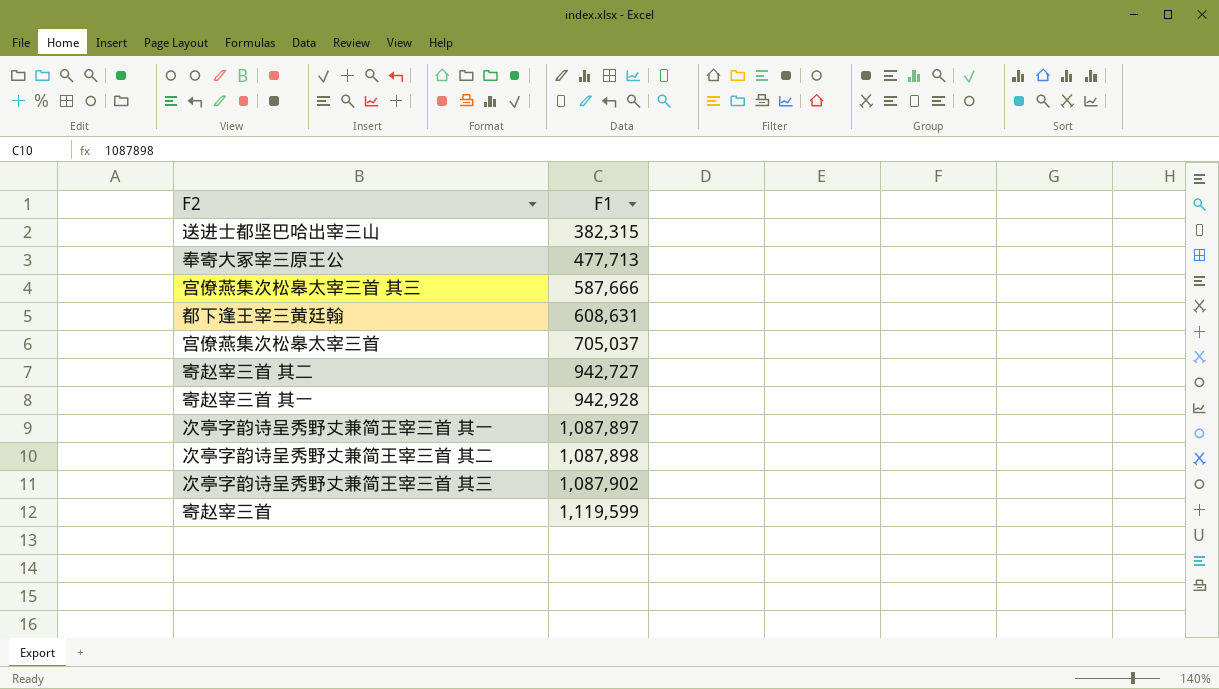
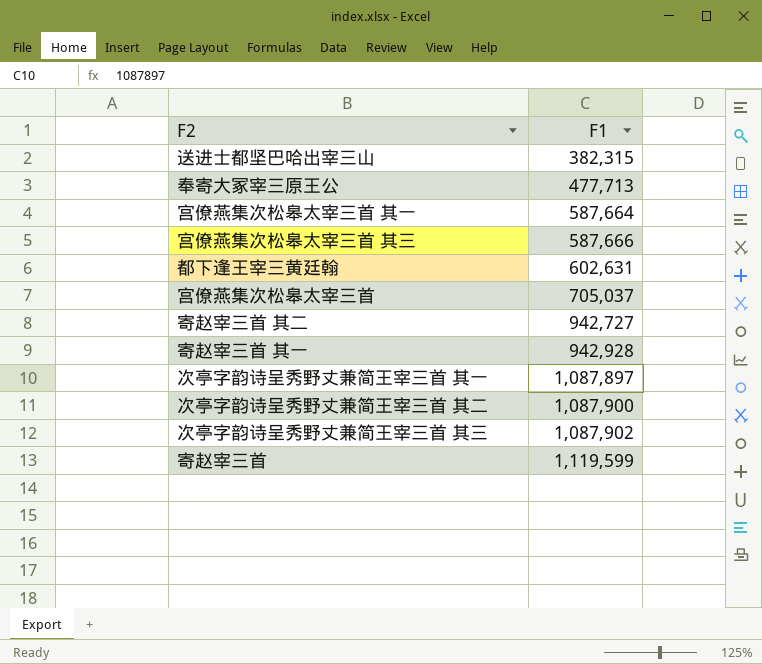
row 宫僚燕集次松皋太宰三首 其一: none -> 587,664
都下逢王宰三黄廷翰 | F1: 608,631 -> 602,631
次亭字韵诗呈秀野丈兼简王宰三首 其二 | F1: 1,087,898 -> 1,087,900

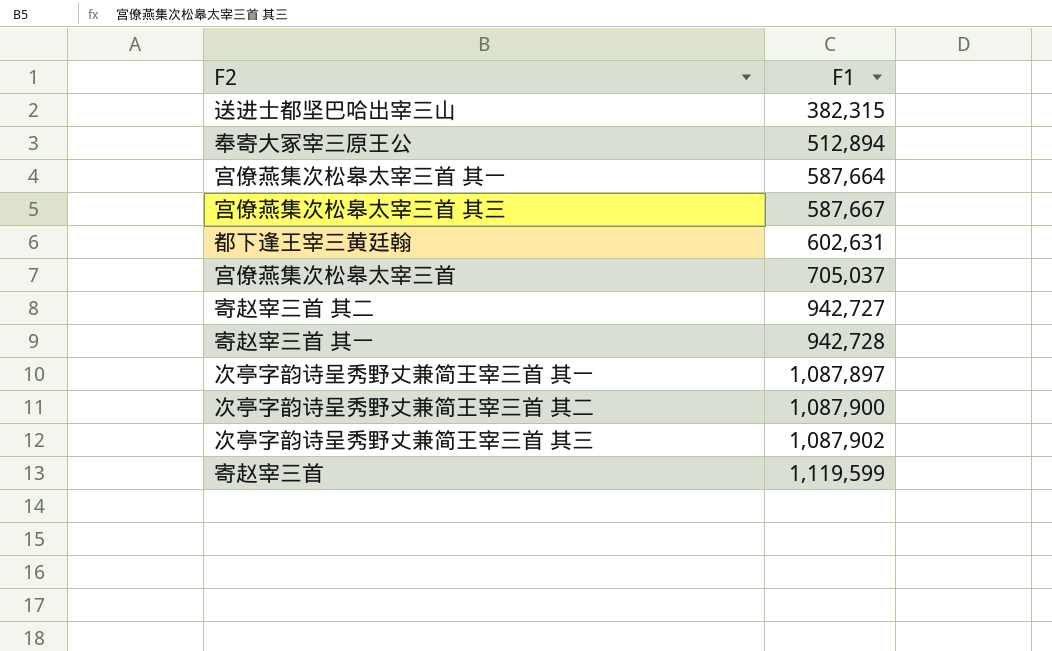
奉寄大冢宰三原王公 | F1: 477,713 -> 512,894
宫僚燕集次松皋太宰三首 其三 | F1: 587,666 -> 587,667
寄赵宰三首 其一 | F1: 942,928 -> 942,728

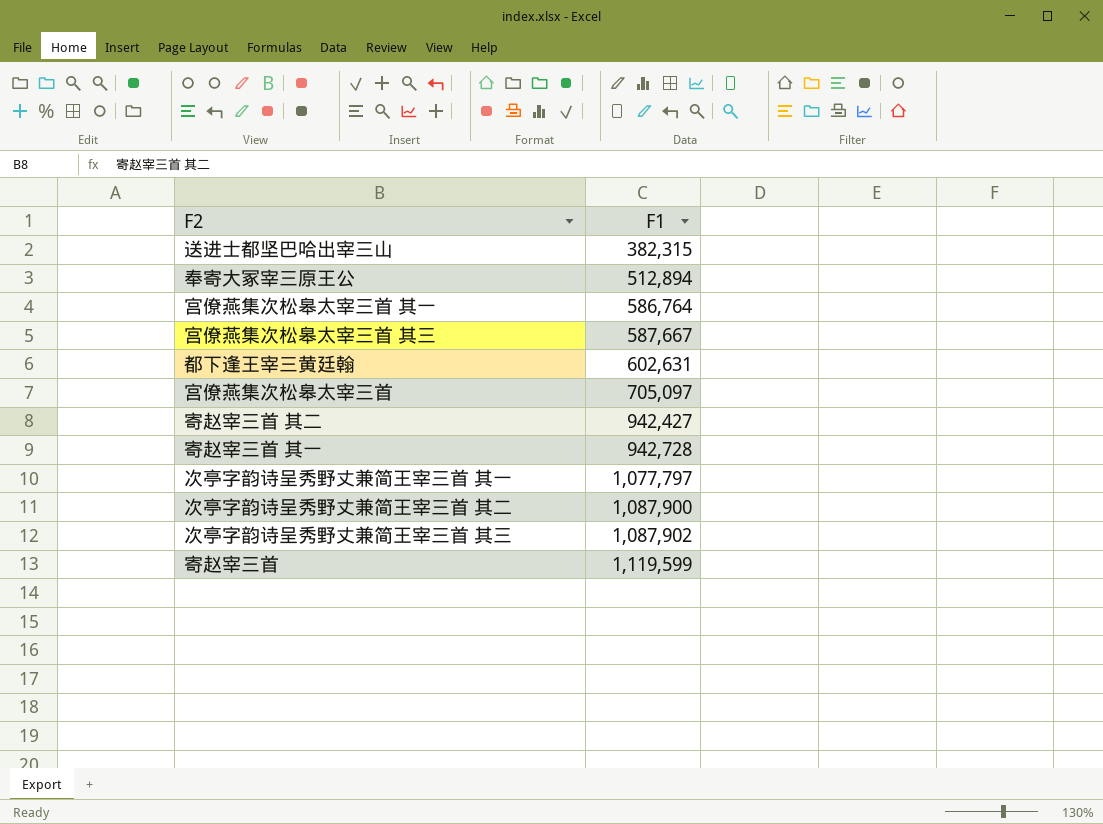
宫僚燕集次松皋太宰三首 其一 | F1: 587,664 -> 586,764
宫僚燕集次松皋太宰三首 | F1: 705,037 -> 705,097
寄赵宰三首 其二 | F1: 942,727 -> 942,427
次亭字韵诗呈秀野丈兼简王宰三首 其一 | F1: 1,087,897 -> 1,077,797

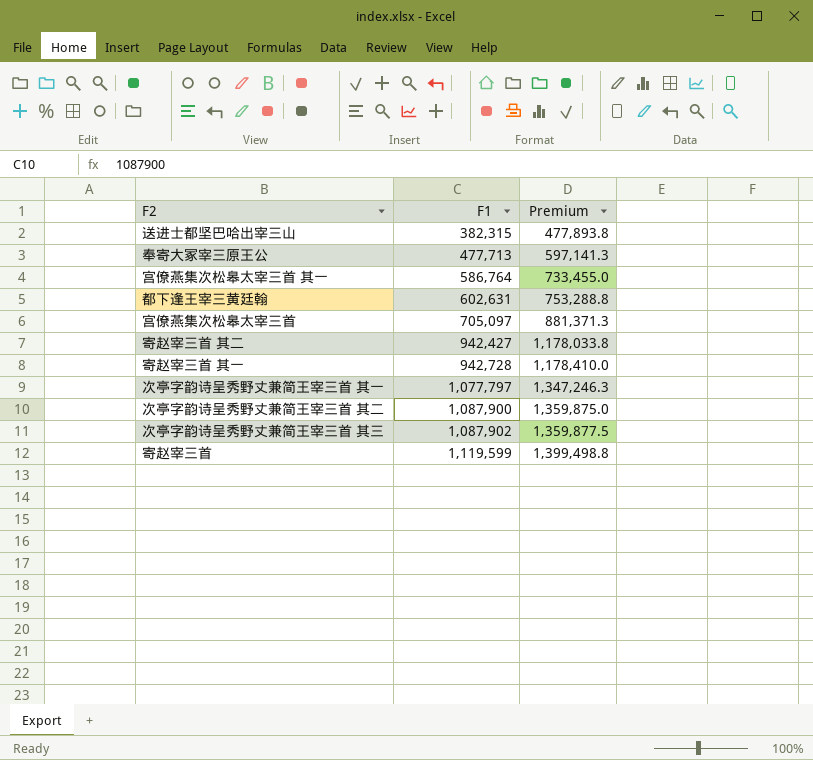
column Premium | formula: none -> [F1] * 1.25
row 宫僚燕集次松皋太宰三首 其三: 587,667 -> none
奉寄大冢宰三原王公 | F1: 512,894 -> 477,713

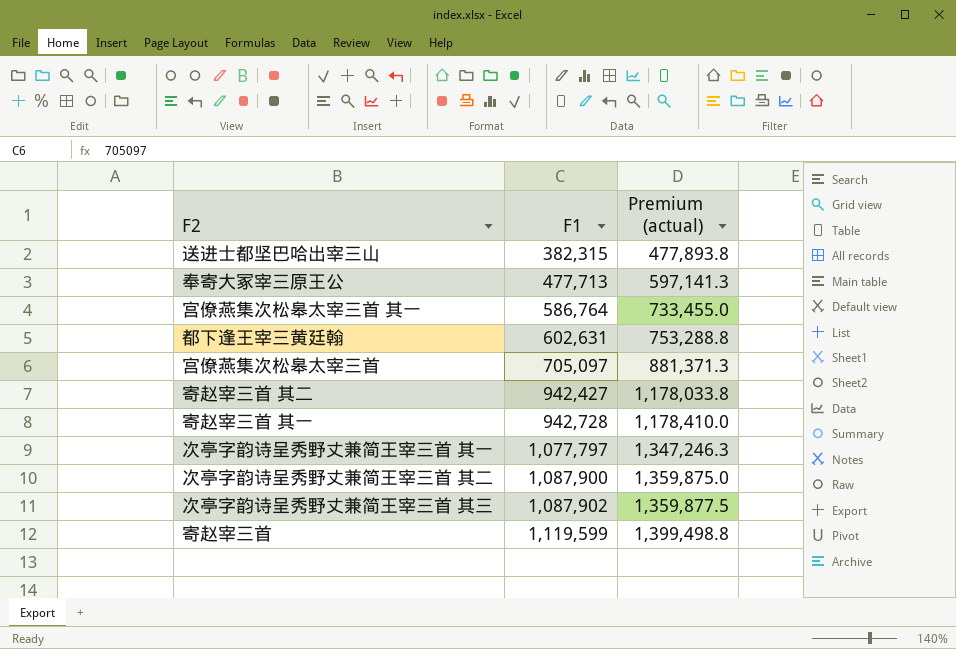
column name: Premium -> Premium (actual)

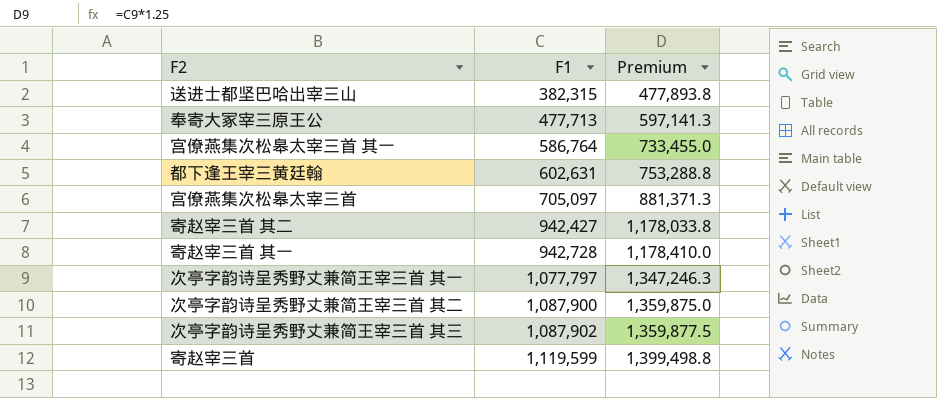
column name: Premium (actual) -> Premium

